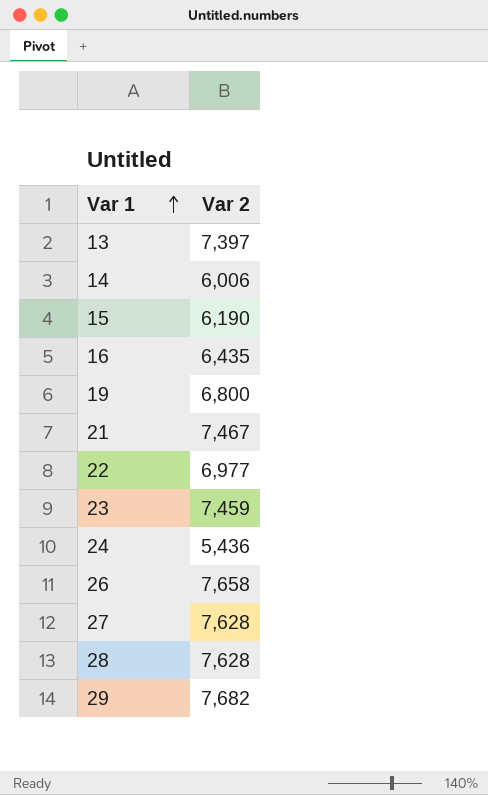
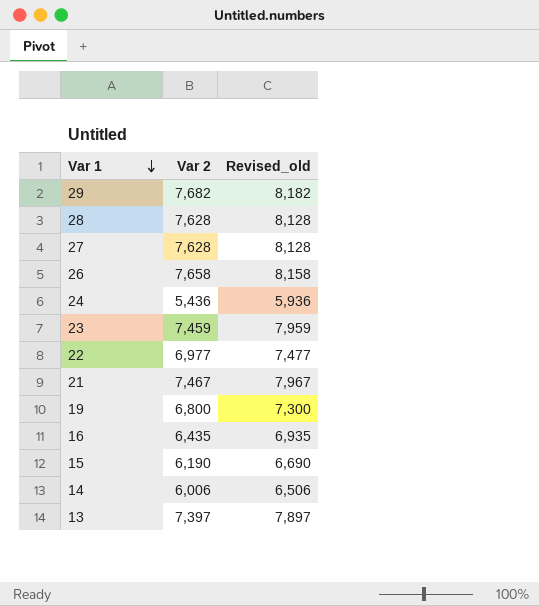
row order: Var 1 ascending -> Var 1 descending
column Revised_old | formula: none -> [Var 2] + 500

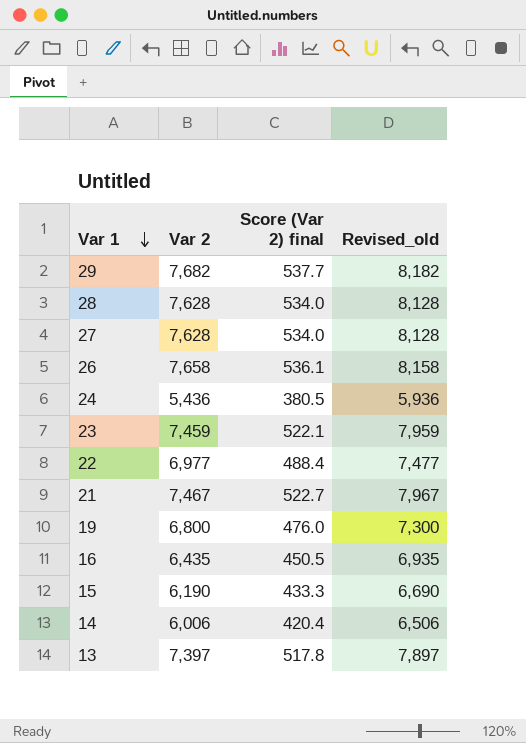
column Score (Var 2) final | formula: none -> [Var 2] * 0.07

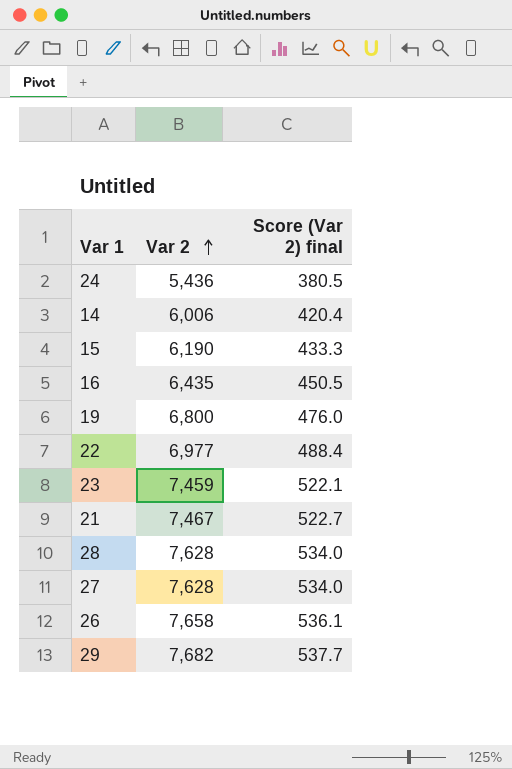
row order: Var 1 descending -> Var 2 ascending
column Revised_old | formula: [Var 2] + 500 -> none
row 13: 7,397 | 517.8 | 7,897 -> none

